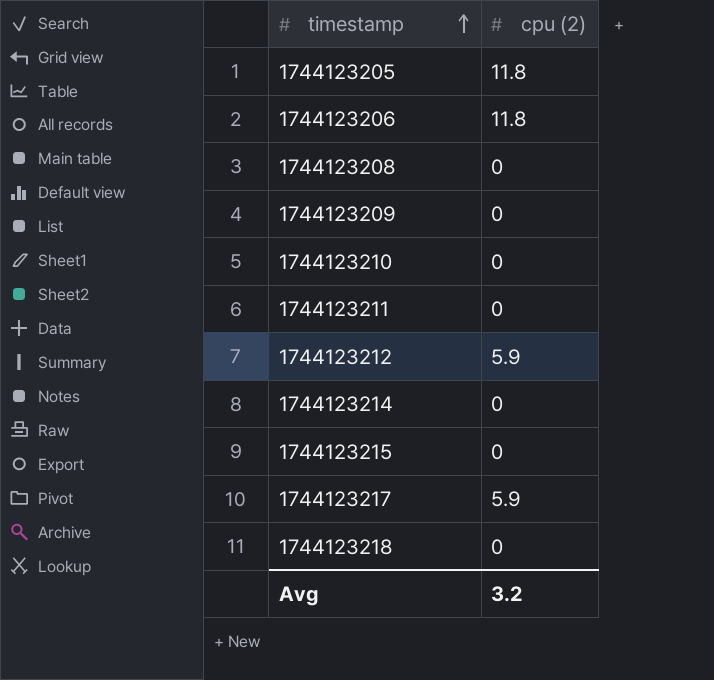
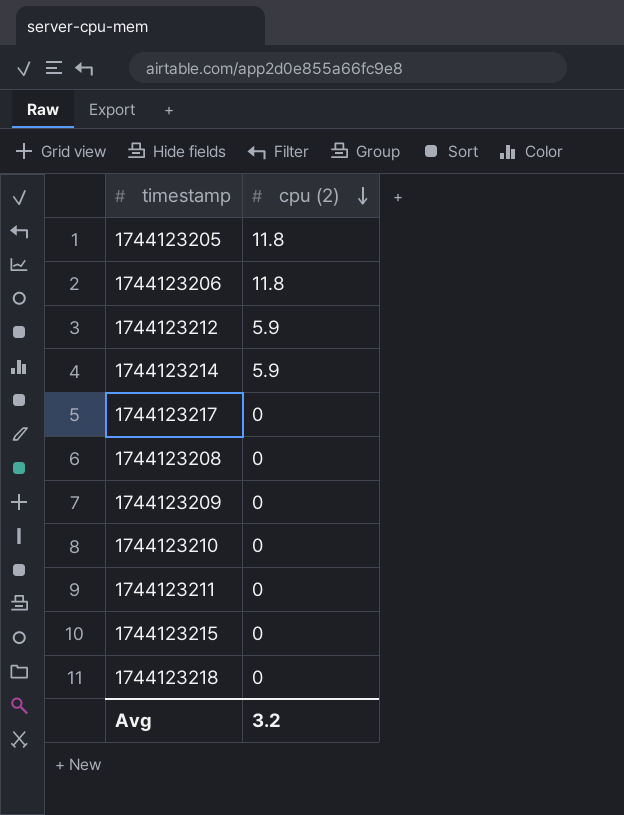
row order: timestamp ascending -> cpu (2) descending
1744123214 | cpu (2): 0 -> 5.9
1744123217 | cpu (2): 5.9 -> 0

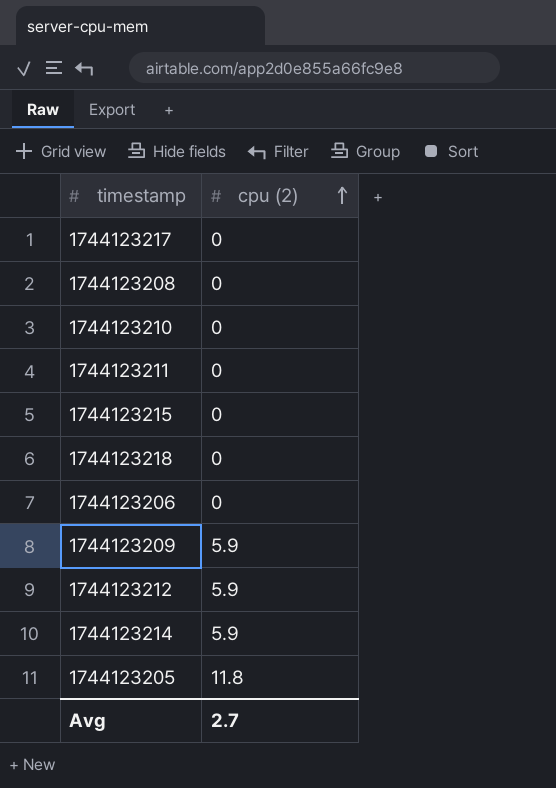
row order: cpu (2) descending -> cpu (2) ascending
1744123206 | cpu (2): 11.8 -> 0
1744123209 | cpu (2): 0 -> 5.9
Avg | cpu (2): 3.2 -> 2.7

